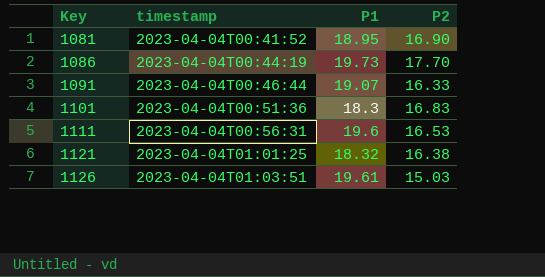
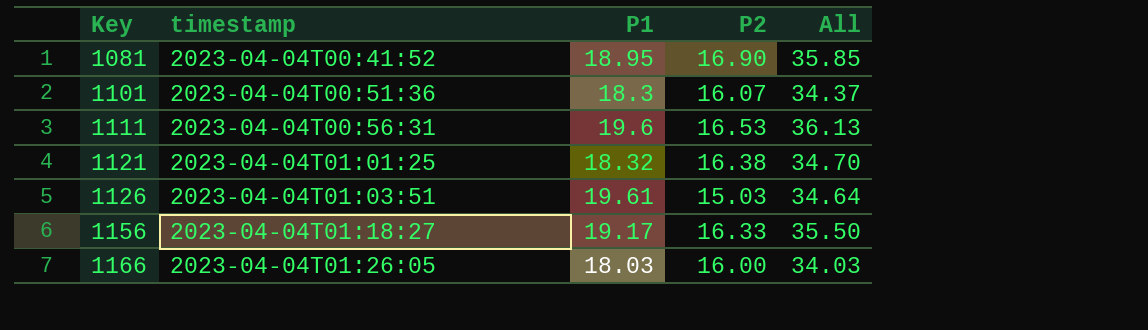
column All | formula: none -> [P1] + [P2]
row 1086: 2023-04-04T00:44:19 | 19.73 | 17.70 -> none
row 1091: 2023-04-04T00:46:44 | 19.07 | 16.33 -> none
1101 | P2: 16.83 -> 16.07
row 1156: none -> 2023-04-04T01:18:27 | 19.17 | 16.33 | 35.50
row 1166: none -> 2023-04-04T01:26:05 | 18.03 | 16.00 | 34.03

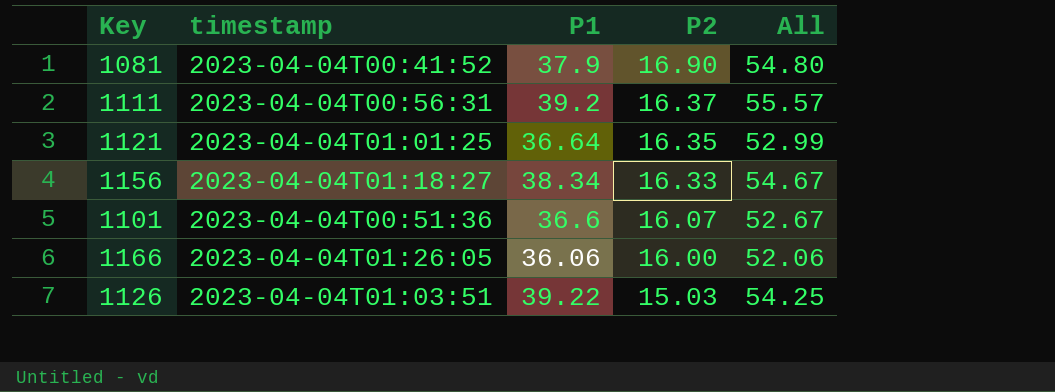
row order: Key ascending -> P2 descending
1081 | P1: 18.95 -> 37.9
1081 | All: 35.85 -> 54.80
1111 | P1: 19.6 -> 39.2
1111 | P2: 16.53 -> 16.37
1111 | All: 36.13 -> 55.57
1121 | P1: 18.32 -> 36.64
1121 | P2: 16.38 -> 16.35
1121 | All: 34.70 -> 52.99
1156 | P1: 19.17 -> 38.34
1156 | All: 35.50 -> 54.67
1101 | P1: 18.3 -> 36.6
1101 | All: 34.37 -> 52.67
1166 | P1: 18.03 -> 36.06
1166 | All: 34.03 -> 52.06
1126 | P1: 19.61 -> 39.22
1126 | All: 34.64 -> 54.25

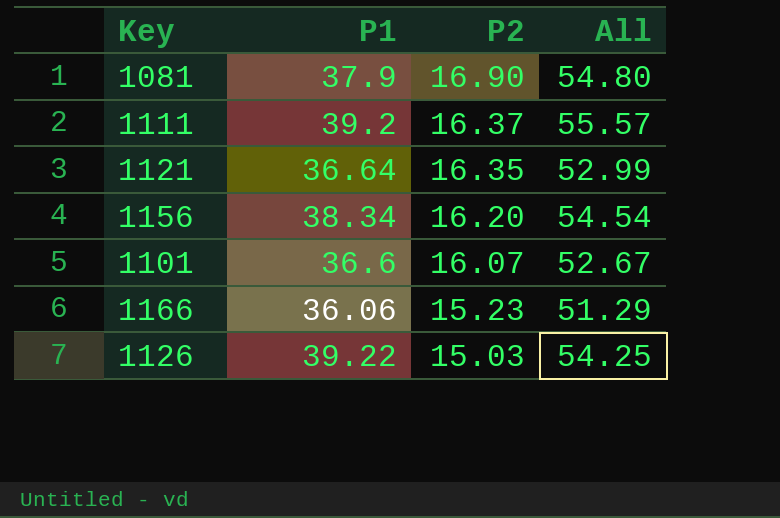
column timestamp | position: 2 -> none
1156 | P2: 16.33 -> 16.20
1156 | All: 54.67 -> 54.54
1166 | P2: 16.00 -> 15.23
1166 | All: 52.06 -> 51.29

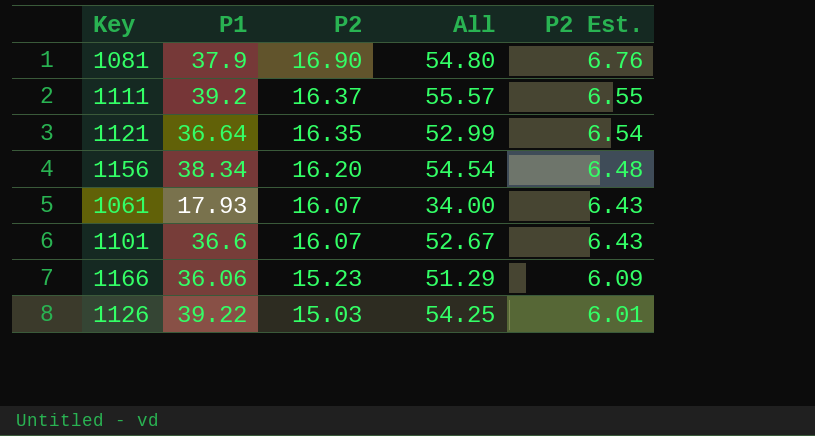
column P2 Est. | formula: none -> [P2] * 0.4
row 1061: none -> 17.93 | 16.07 | 34.00 | 6.43

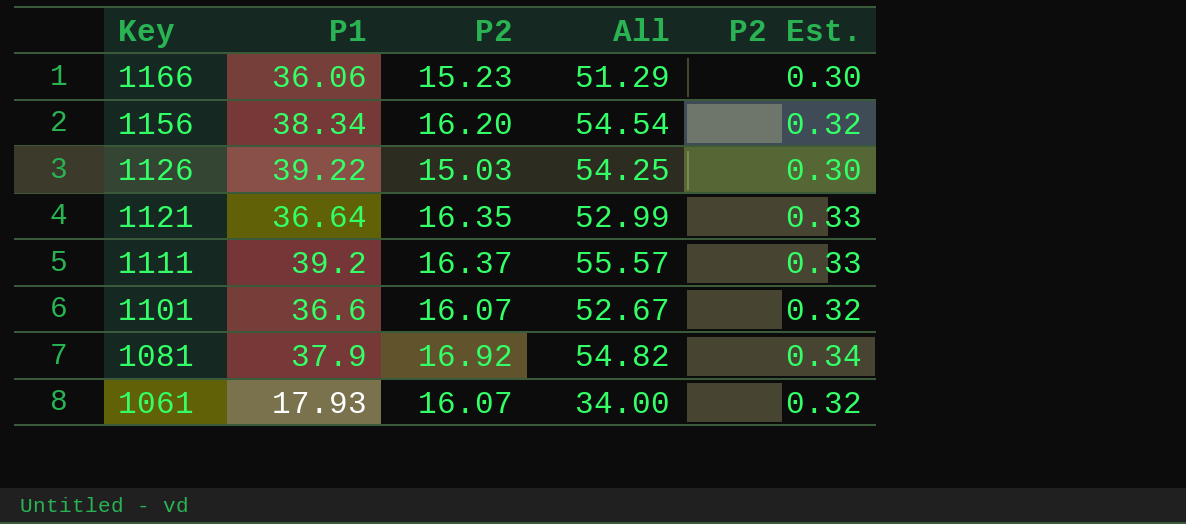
row order: P2 descending -> Key descending
column P2 Est. | formula: [P2] * 0.4 -> [P2] * 0.02
1081 | P2: 16.90 -> 16.92
1081 | All: 54.80 -> 54.82

